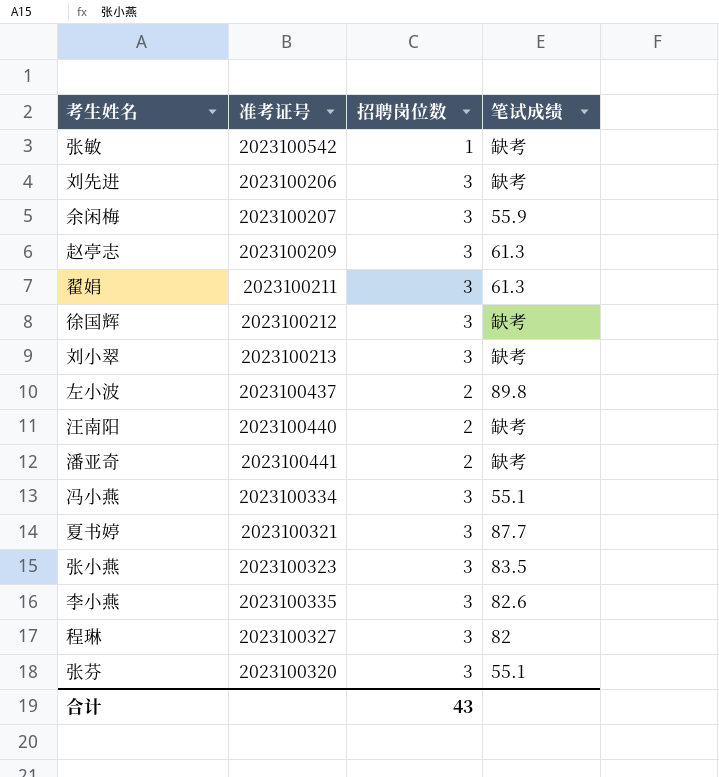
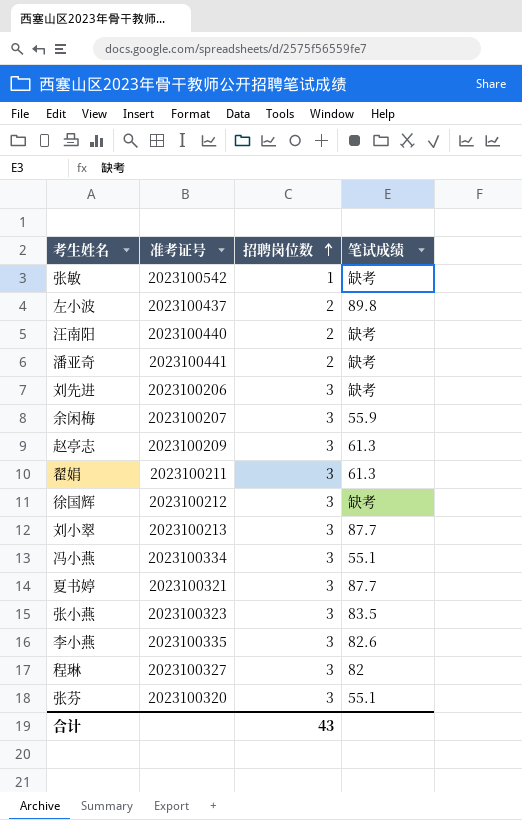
row order: none -> 招聘岗位数 ascending
刘小翠 | 笔试成绩: 缺考 -> 87.7

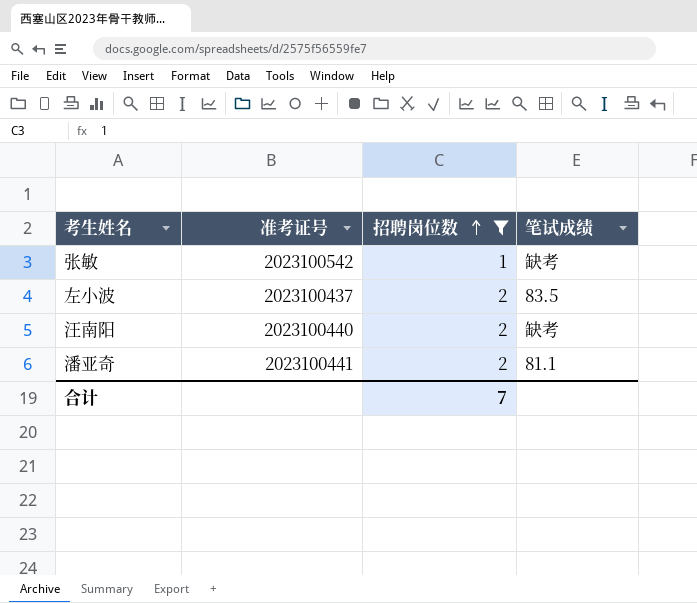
filter: none -> 招聘岗位数 != 3
左小波 | 笔试成绩: 89.8 -> 83.5
潘亚奇 | 笔试成绩: 缺考 -> 81.1
合计 | 招聘岗位数: 43 -> 7

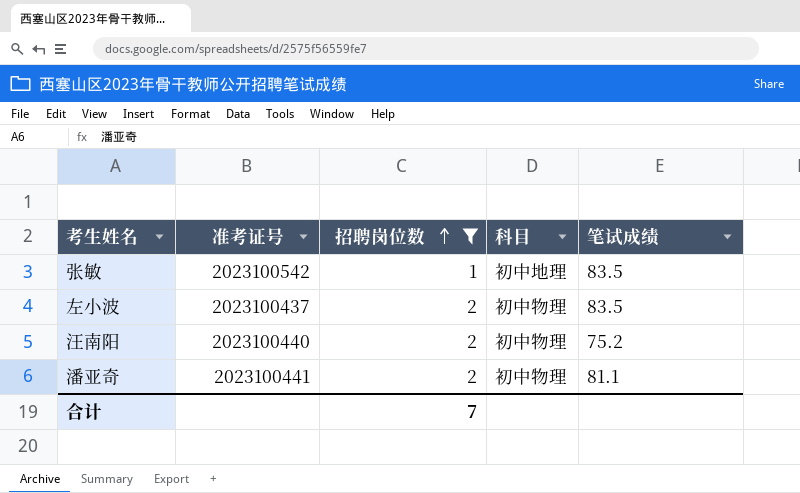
column 科目 | position: none -> 4
张敏 | 笔试成绩: 缺考 -> 83.5
汪南阳 | 笔试成绩: 缺考 -> 75.2

